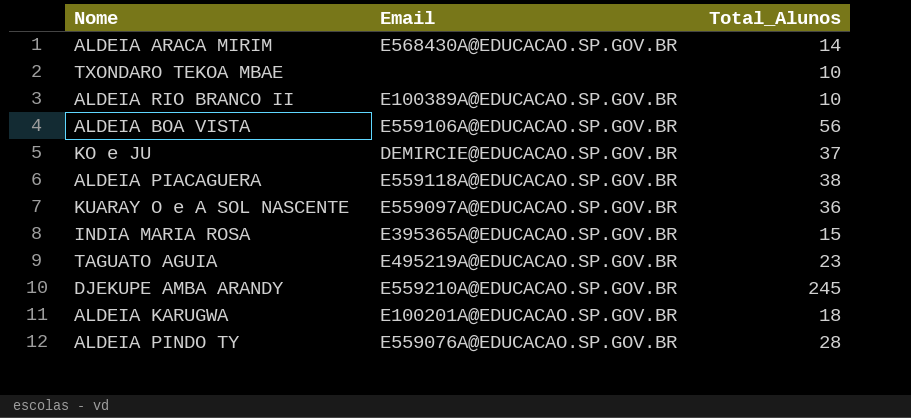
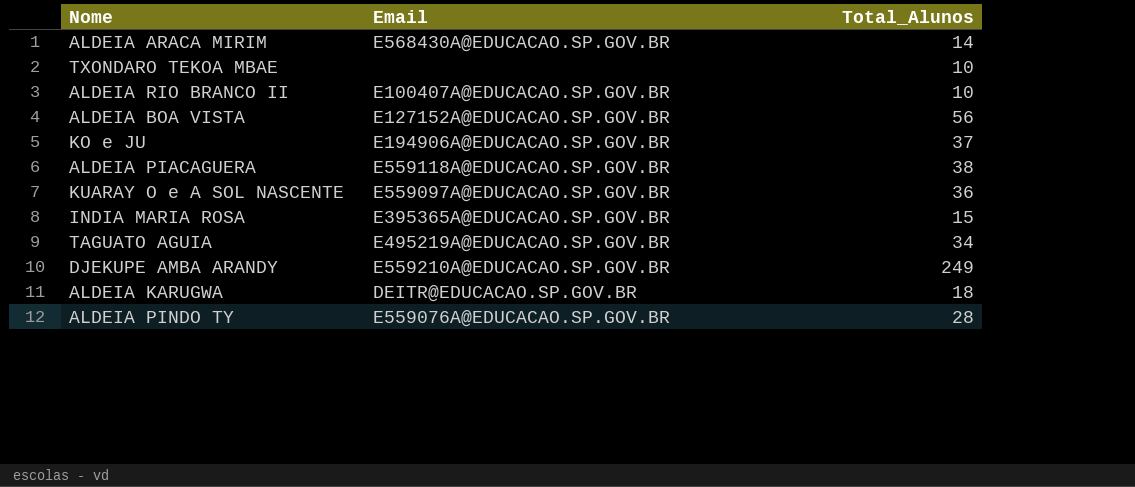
ALDEIA RIO BRANCO II | Email: E100389A@EDUCACAO.SP.GOV.BR -> E100407A@EDUCACAO.SP.GOV.BR
ALDEIA BOA VISTA | Email: E559106A@EDUCACAO.SP.GOV.BR -> E127152A@EDUCACAO.SP.GOV.BR
KO e JU | Email: DEMIRCIE@EDUCACAO.SP.GOV.BR -> E194906A@EDUCACAO.SP.GOV.BR
TAGUATO AGUIA | Total_Alunos: 23 -> 34
DJEKUPE AMBA ARANDY | Total_Alunos: 245 -> 249
ALDEIA KARUGWA | Email: E100201A@EDUCACAO.SP.GOV.BR -> DEITR@EDUCACAO.SP.GOV.BR

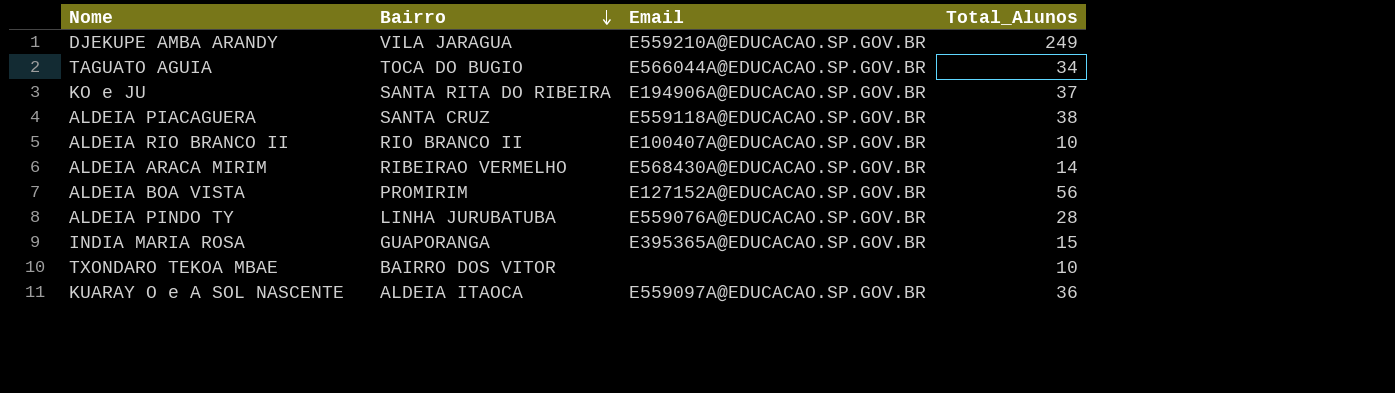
row order: none -> Bairro descending
column Bairro | position: none -> 2
row ALDEIA KARUGWA: DEITR@EDUCACAO.SP.GOV.BR | 18 -> none
TAGUATO AGUIA | Email: E495219A@EDUCACAO.SP.GOV.BR -> E566044A@EDUCACAO.SP.GOV.BR

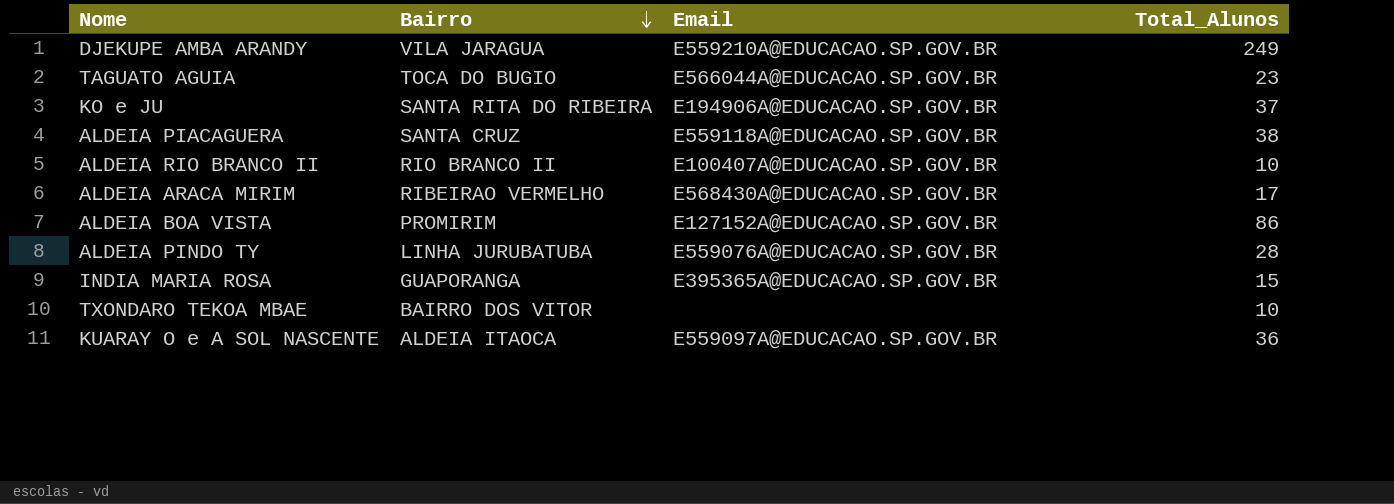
TAGUATO AGUIA | Total_Alunos: 34 -> 23
ALDEIA ARACA MIRIM | Total_Alunos: 14 -> 17
ALDEIA BOA VISTA | Total_Alunos: 56 -> 86

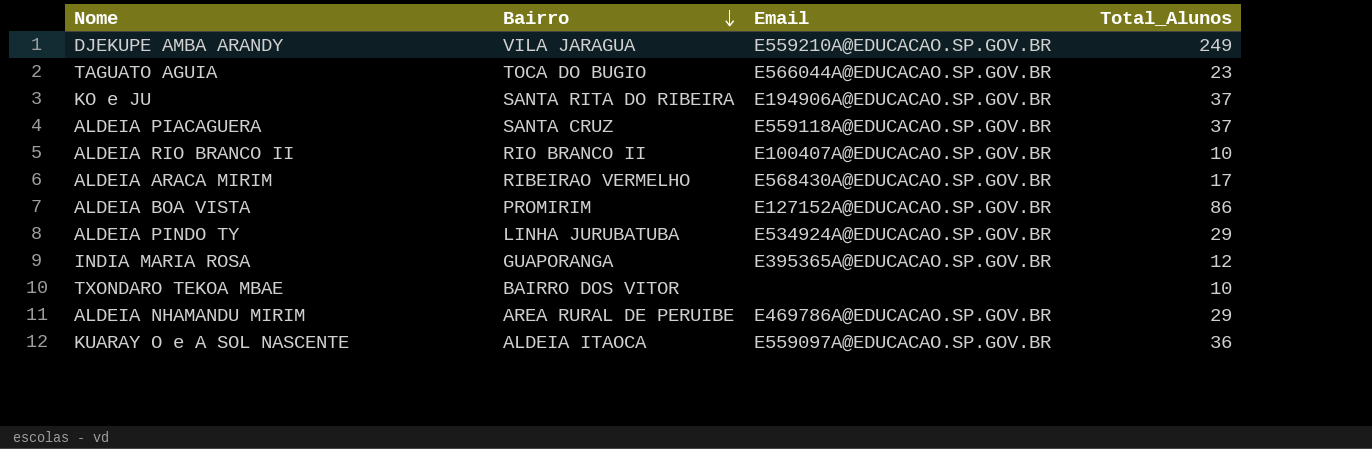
ALDEIA PIACAGUERA | Total_Alunos: 38 -> 37
ALDEIA PINDO TY | Email: E559076A@EDUCACAO.SP.GOV.BR -> E534924A@EDUCACAO.SP.GOV.BR
ALDEIA PINDO TY | Total_Alunos: 28 -> 29
INDIA MARIA ROSA | Total_Alunos: 15 -> 12
row ALDEIA NHAMANDU MIRIM: none -> AREA RURAL DE PERUIBE | E469786A@EDUCACAO.SP.GOV.BR | 29

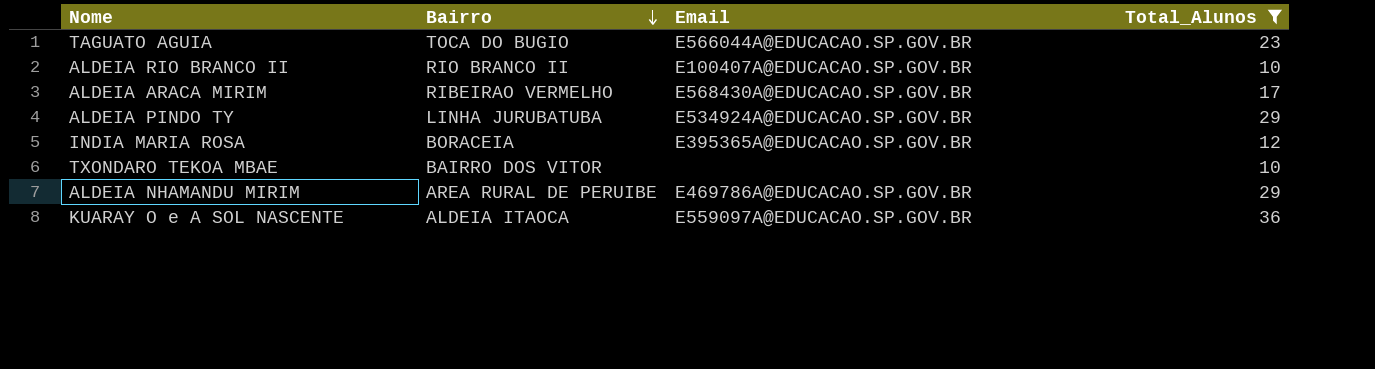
filter: none -> Total_Alunos <= 36
INDIA MARIA ROSA | Bairro: GUAPORANGA -> BORACEIA

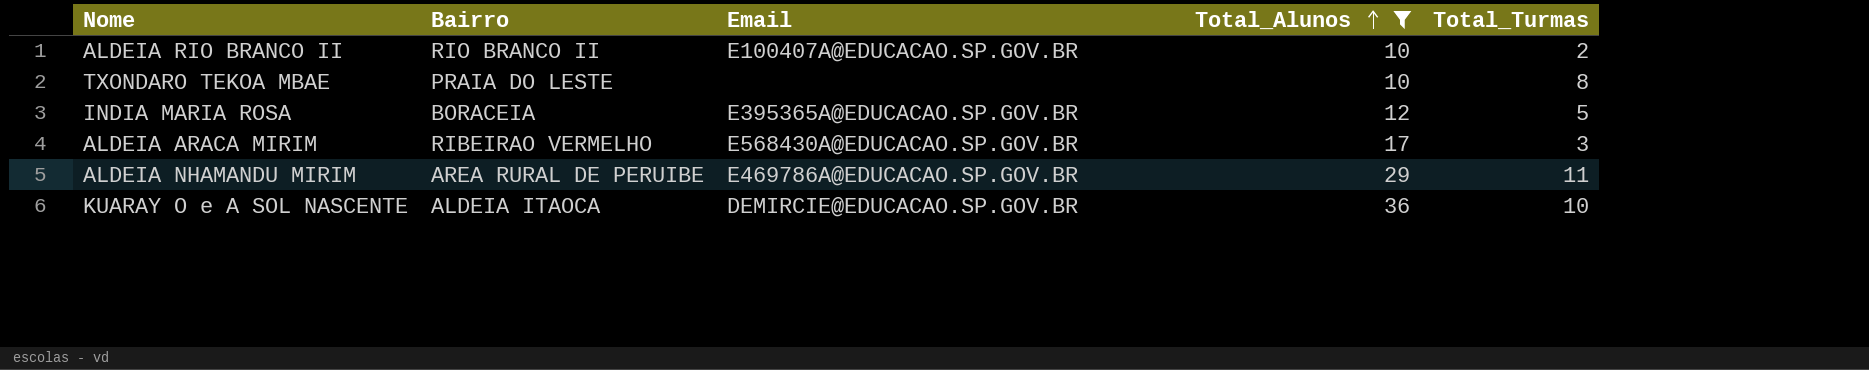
row order: Bairro descending -> Total_Alunos ascending
column Total_Turmas | position: none -> 5
row TAGUATO AGUIA: TOCA DO BUGIO | E566044A@EDUCACAO.SP.GOV.BR | 23 -> none
row ALDEIA PINDO TY: LINHA JURUBATUBA | E534924A@EDUCACAO.SP.GOV.BR | 29 -> none
TXONDARO TEKOA MBAE | Bairro: BAIRRO DOS VITOR -> PRAIA DO LESTE
KUARAY O e A SOL NASCENTE | Email: E559097A@EDUCACAO.SP.GOV.BR -> DEMIRCIE@EDUCACAO.SP.GOV.BR

